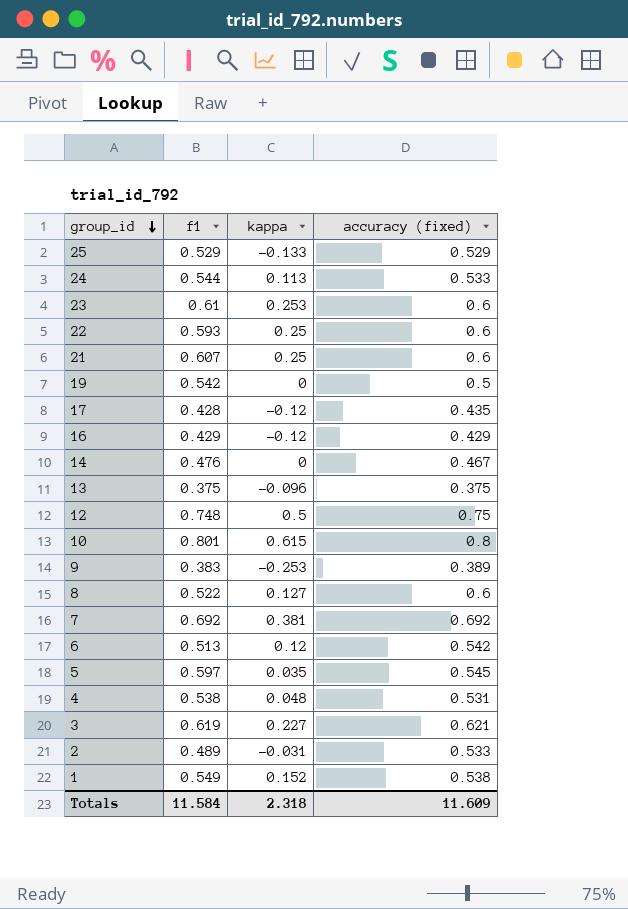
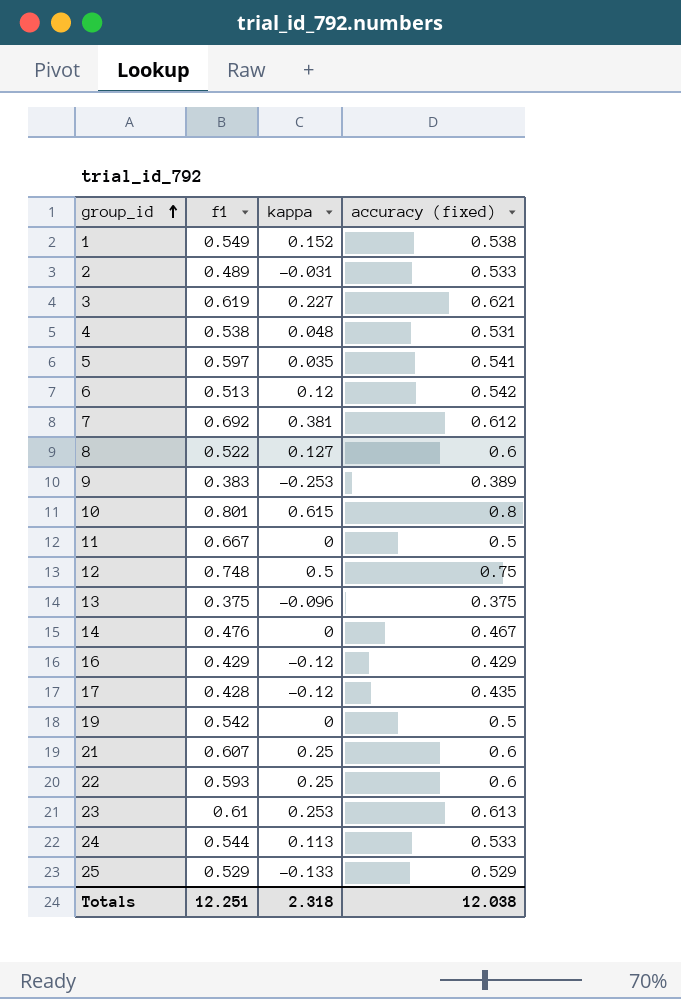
row order: group_id descending -> group_id ascending
5 | accuracy (fixed): 0.545 -> 0.541
7 | accuracy (fixed): 0.692 -> 0.612
row 11: none -> 0.667 | 0 | 0.5
23 | accuracy (fixed): 0.6 -> 0.613
Totals | f1: 11.584 -> 12.251
Totals | accuracy (fixed): 11.609 -> 12.038

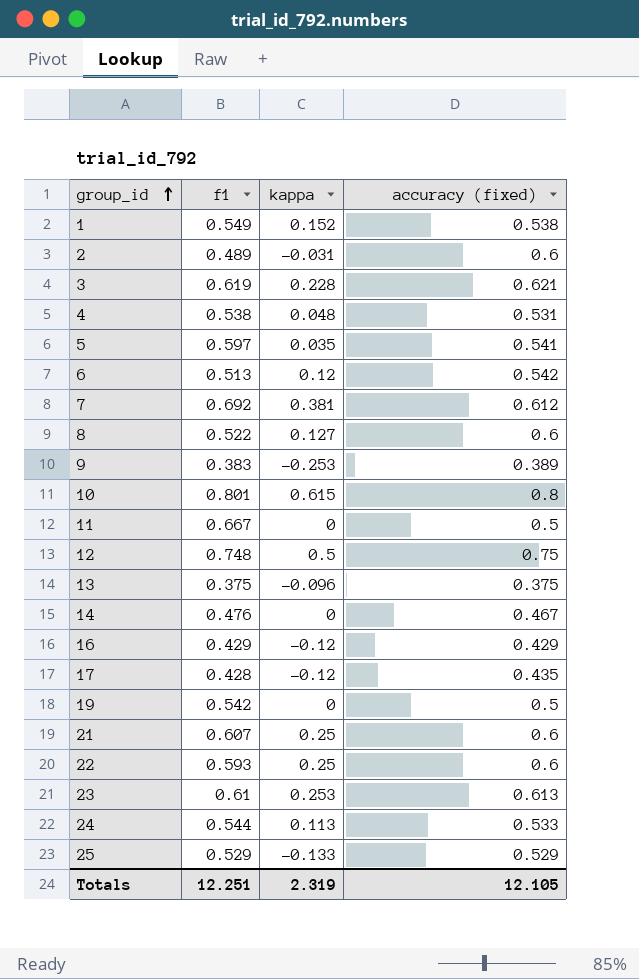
2 | accuracy (fixed): 0.533 -> 0.6
3 | kappa: 0.227 -> 0.228
Totals | kappa: 2.318 -> 2.319
Totals | accuracy (fixed): 12.038 -> 12.105

